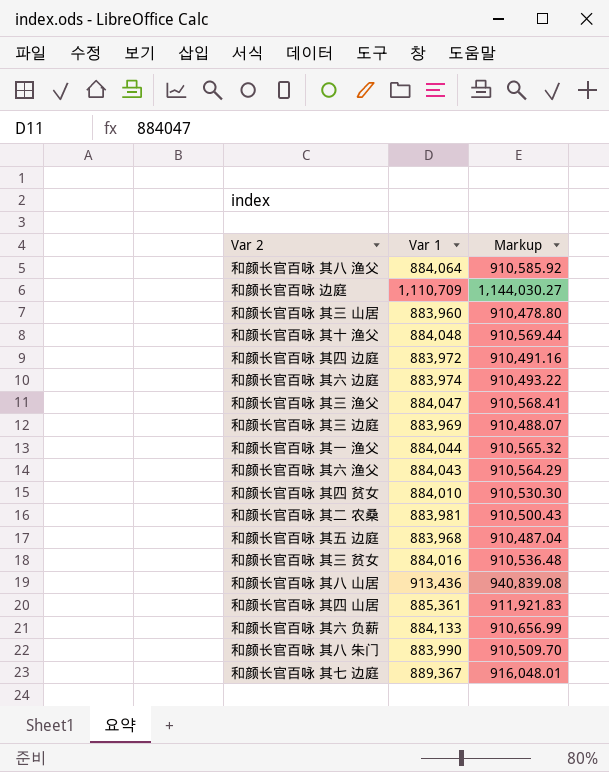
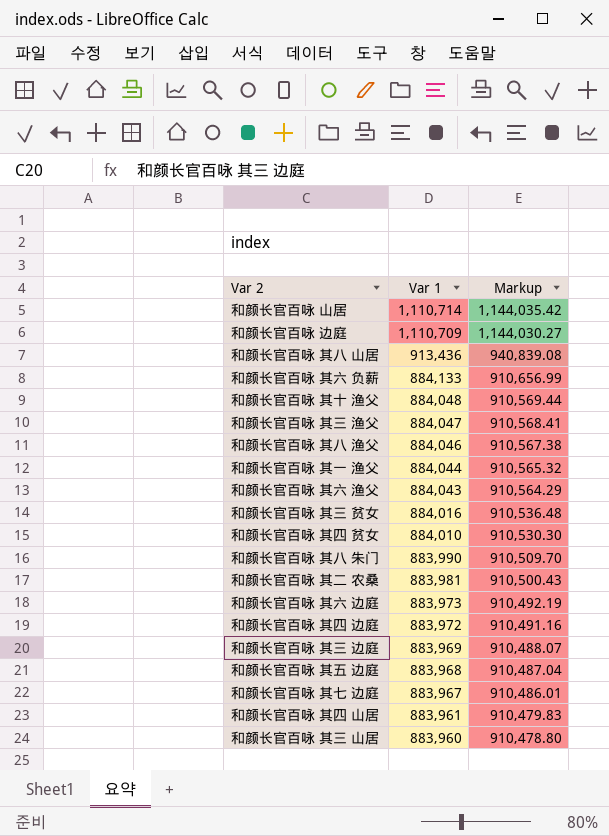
row order: none -> Var 1 descending
row 和颜长官百咏 山居: none -> 1,110,714 | 1,144,035.42
和颜长官百咏 其八 渔父 | Var 1: 884,064 -> 884,046
和颜长官百咏 其八 渔父 | Markup: 910,585.92 -> 910,567.38
和颜长官百咏 其六 边庭 | Var 1: 883,974 -> 883,973
和颜长官百咏 其六 边庭 | Markup: 910,493.22 -> 910,492.19
和颜长官百咏 其七 边庭 | Var 1: 889,367 -> 883,967
和颜长官百咏 其七 边庭 | Markup: 916,048.01 -> 910,486.01
和颜长官百咏 其四 山居 | Var 1: 885,361 -> 883,961
和颜长官百咏 其四 山居 | Markup: 911,921.83 -> 910,479.83

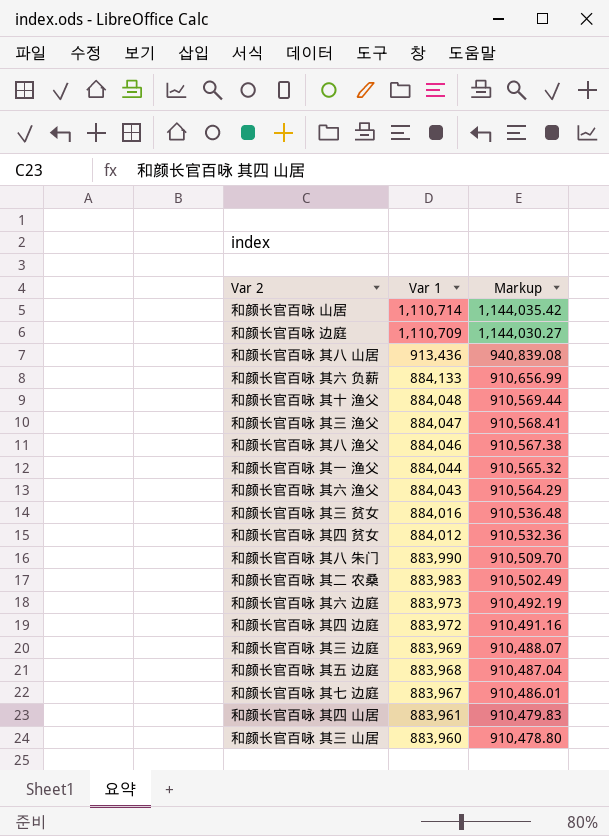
和颜长官百咏 其四 贫女 | Var 1: 884,010 -> 884,012
和颜长官百咏 其四 贫女 | Markup: 910,530.30 -> 910,532.36
和颜长官百咏 其二 农桑 | Var 1: 883,981 -> 883,983
和颜长官百咏 其二 农桑 | Markup: 910,500.43 -> 910,502.49

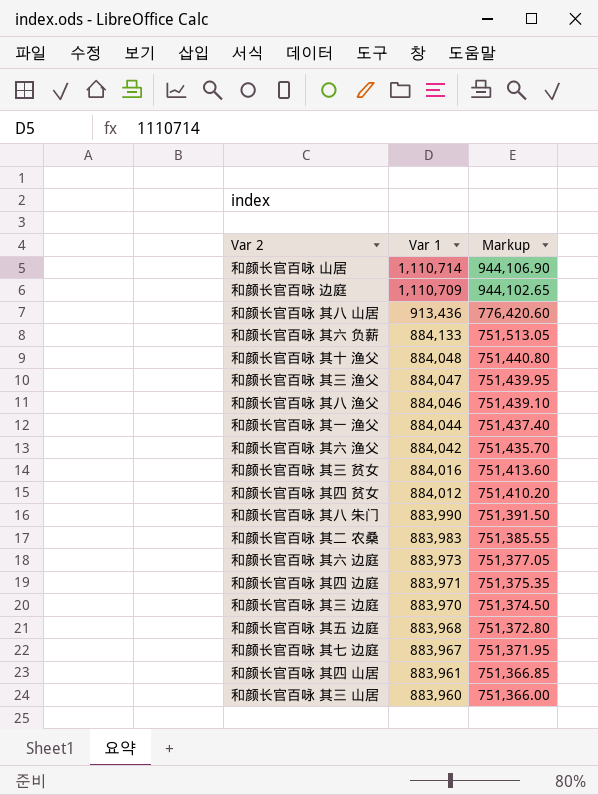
column Markup | formula: [Var 1] * 1.03 -> [Var 1] * 0.85
和颜长官百咏 其六 渔父 | Var 1: 884,043 -> 884,042
和颜长官百咏 其四 边庭 | Var 1: 883,972 -> 883,971
和颜长官百咏 其三 边庭 | Var 1: 883,969 -> 883,970

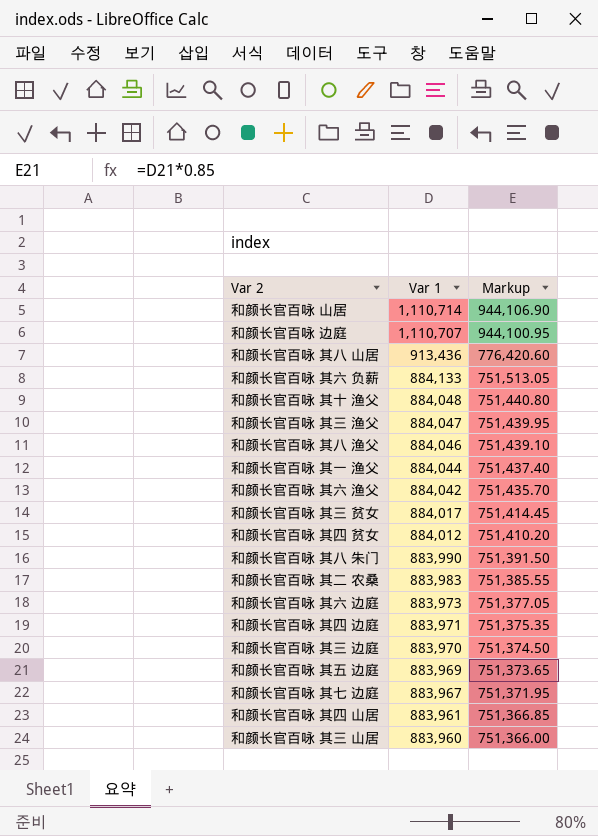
和颜长官百咏 边庭 | Var 1: 1,110,709 -> 1,110,707
和颜长官百咏 边庭 | Markup: 944,102.65 -> 944,100.95
和颜长官百咏 其三 贫女 | Var 1: 884,016 -> 884,017
和颜长官百咏 其三 贫女 | Markup: 751,413.60 -> 751,414.45
和颜长官百咏 其五 边庭 | Var 1: 883,968 -> 883,969
和颜长官百咏 其五 边庭 | Markup: 751,372.80 -> 751,373.65

